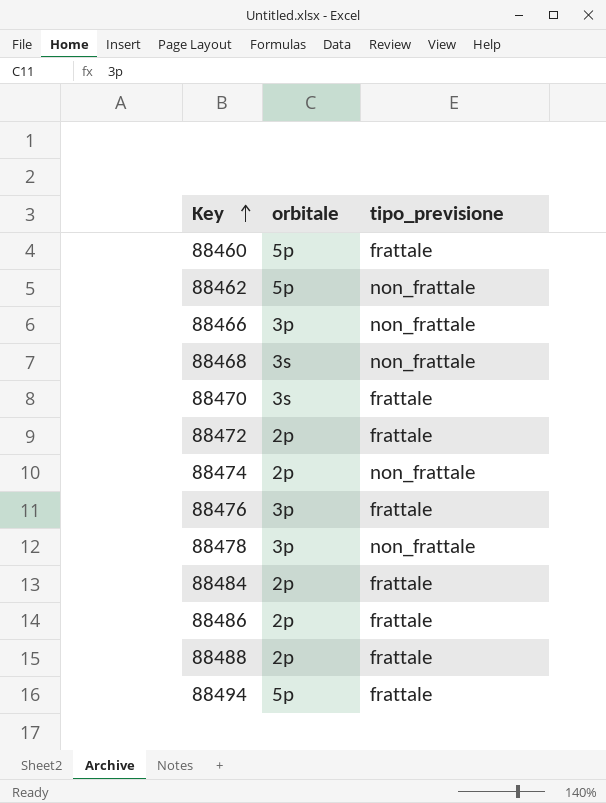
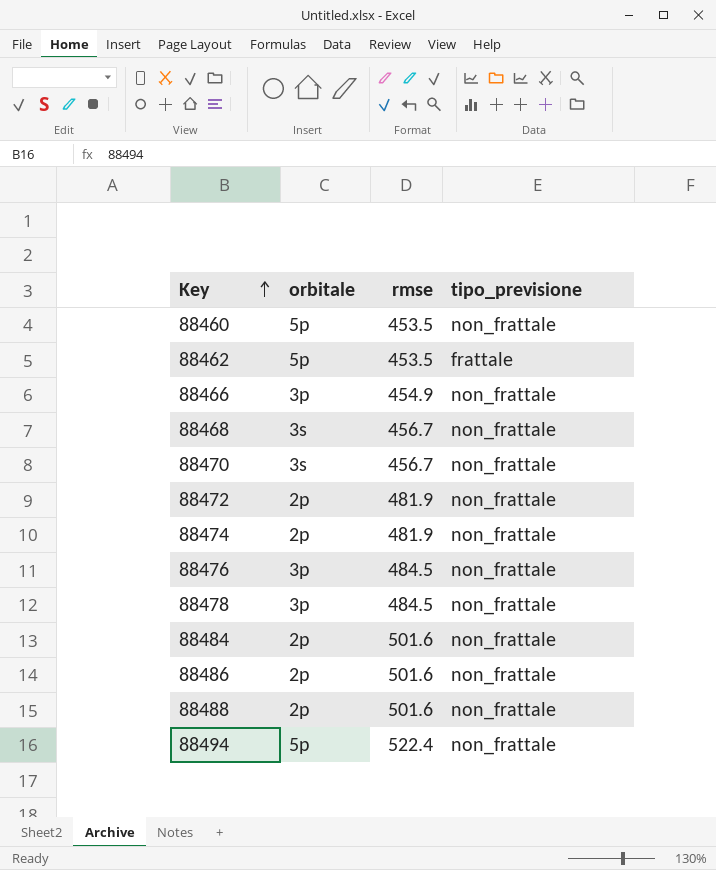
column rmse | position: none -> 3
88460 | tipo_previsione: frattale -> non_frattale
88462 | tipo_previsione: non_frattale -> frattale
88470 | tipo_previsione: frattale -> non_frattale
88472 | tipo_previsione: frattale -> non_frattale
88476 | tipo_previsione: frattale -> non_frattale
88484 | tipo_previsione: frattale -> non_frattale
88486 | tipo_previsione: frattale -> non_frattale
88488 | tipo_previsione: frattale -> non_frattale
88494 | tipo_previsione: frattale -> non_frattale

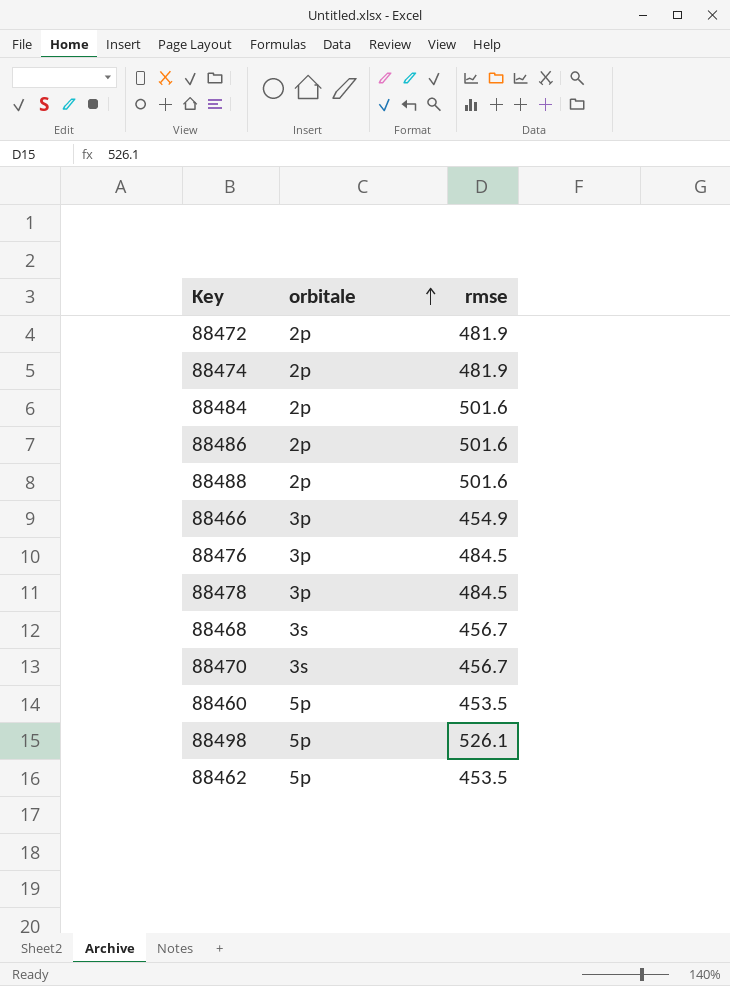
row order: Key ascending -> orbitale ascending
column tipo_previsione | position: 4 -> none
row 88494: 5p | 522.4 | non_frattale -> none
row 88498: none -> 5p | 526.1

